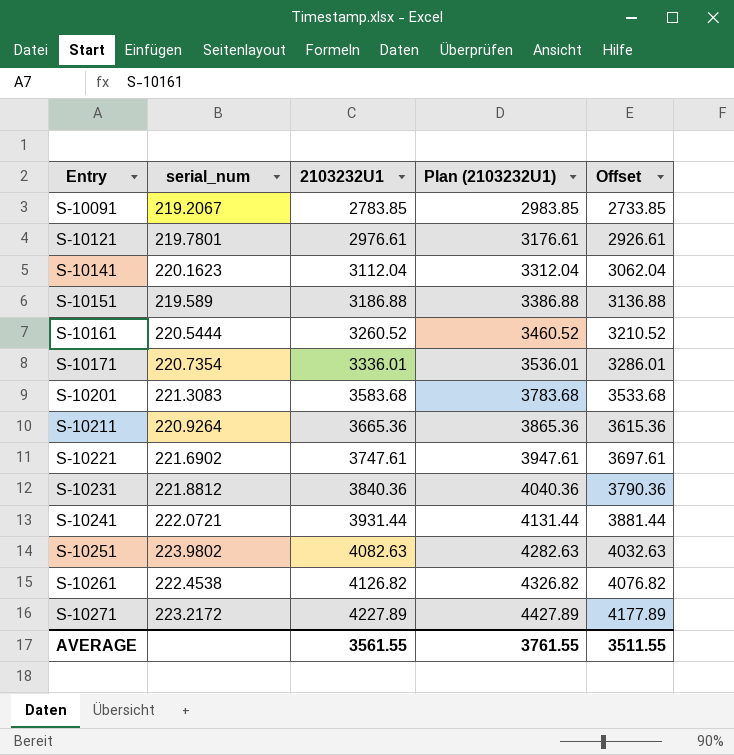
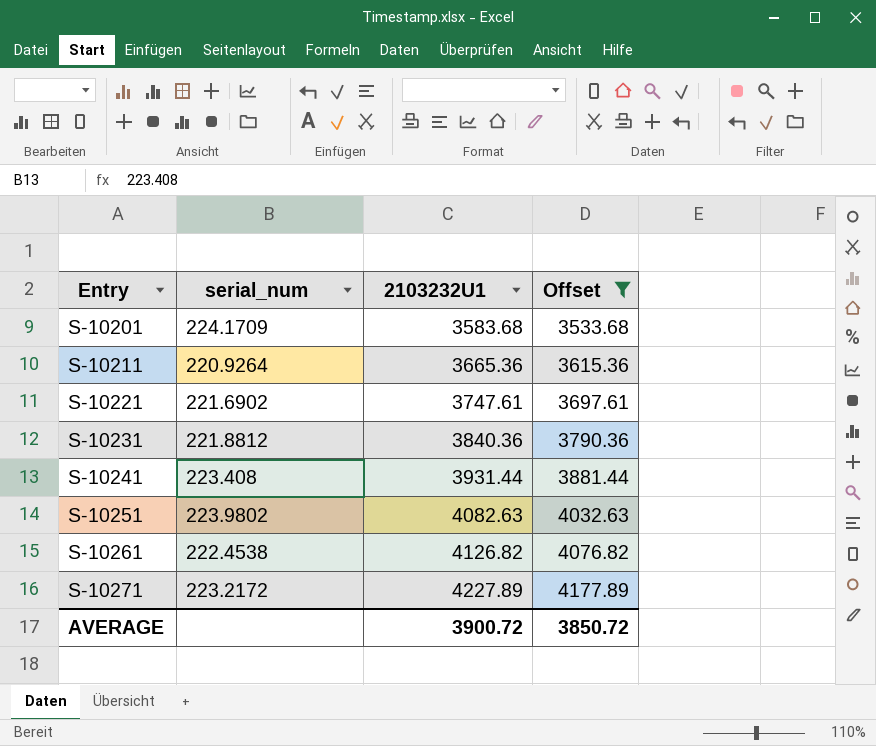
filter: none -> Offset >= 3533.68
column Plan (2103232U1) | formula: [2103232U1] + 200 -> none
S-10201 | serial_num: 221.3083 -> 224.1709
S-10241 | serial_num: 222.0721 -> 223.408
AVERAGE | 2103232U1: 3561.55 -> 3900.72
AVERAGE | Offset: 3511.55 -> 3850.72

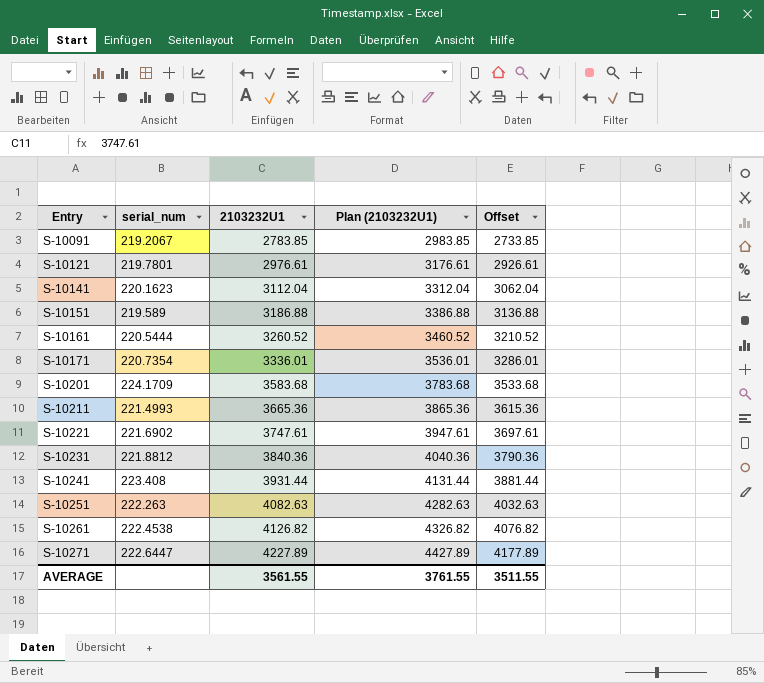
filter: Offset >= 3533.68 -> none
column Plan (2103232U1) | formula: none -> [2103232U1] + 200
S-10211 | serial_num: 220.9264 -> 221.4993
S-10251 | serial_num: 223.9802 -> 222.263
S-10271 | serial_num: 223.2172 -> 222.6447
AVERAGE | 2103232U1: 3900.72 -> 3561.55
AVERAGE | Offset: 3850.72 -> 3511.55

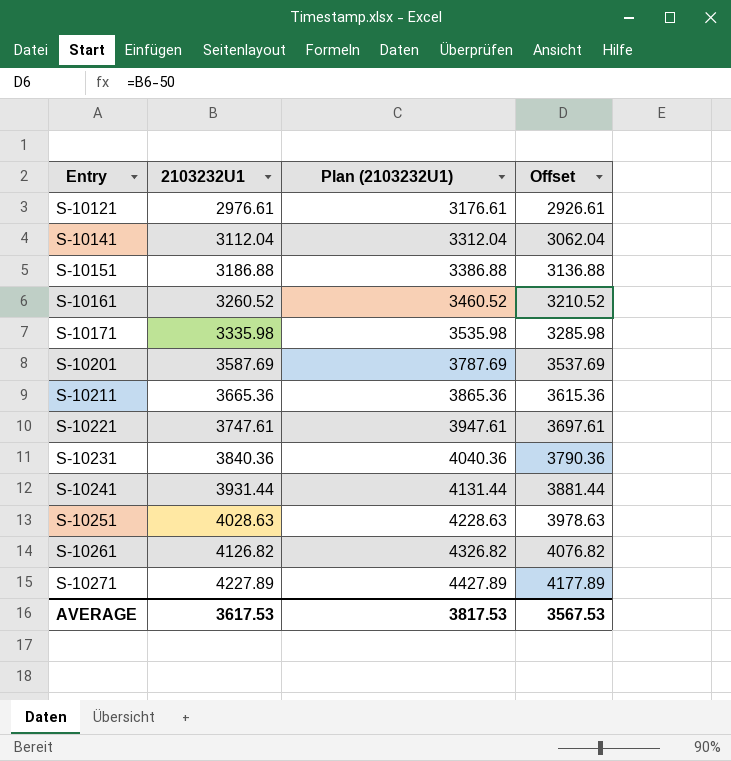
column serial_num | position: 2 -> none
row S-10091: 219.2067 | 2783.85 | 2983.85 | 2733.85 -> none
S-10171 | 2103232U1: 3336.01 -> 3335.98
S-10171 | Plan (2103232U1): 3536.01 -> 3535.98
S-10171 | Offset: 3286.01 -> 3285.98
S-10201 | 2103232U1: 3583.68 -> 3587.69
S-10201 | Plan (2103232U1): 3783.68 -> 3787.69
S-10201 | Offset: 3533.68 -> 3537.69
S-10251 | 2103232U1: 4082.63 -> 4028.63
S-10251 | Plan (2103232U1): 4282.63 -> 4228.63
S-10251 | Offset: 4032.63 -> 3978.63
AVERAGE | 2103232U1: 3561.55 -> 3617.53
AVERAGE | Plan (2103232U1): 3761.55 -> 3817.53
AVERAGE | Offset: 3511.55 -> 3567.53

